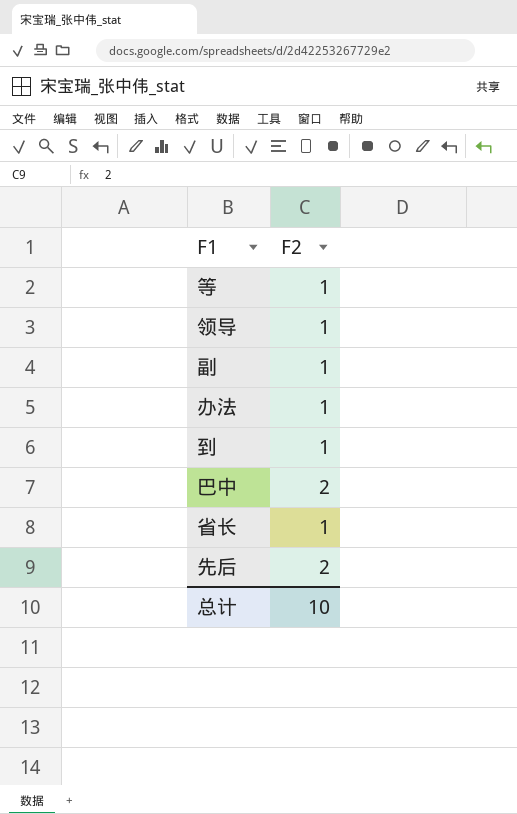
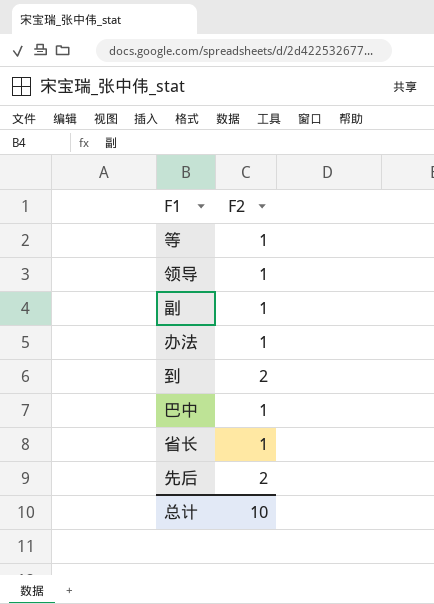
到 | F2: 1 -> 2
巴中 | F2: 2 -> 1

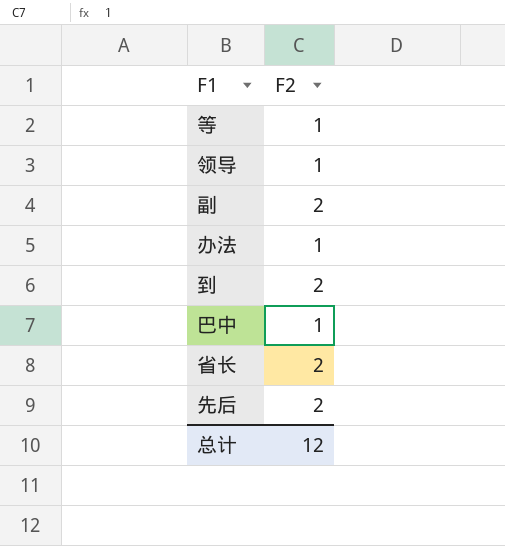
副 | F2: 1 -> 2
省长 | F2: 1 -> 2
总计 | F2: 10 -> 12

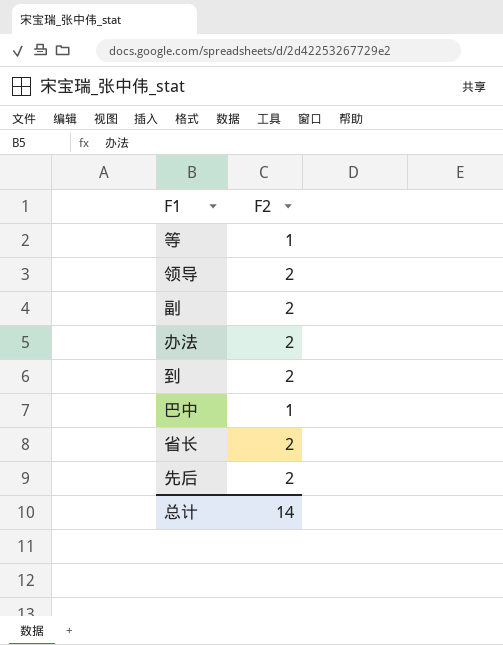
领导 | F2: 1 -> 2
办法 | F2: 1 -> 2
总计 | F2: 12 -> 14

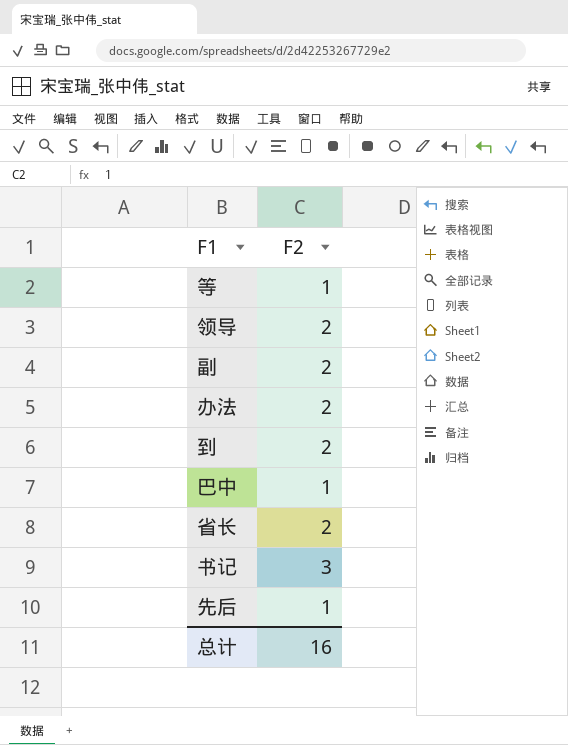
row 书记: none -> 3
先后 | F2: 2 -> 1
总计 | F2: 14 -> 16

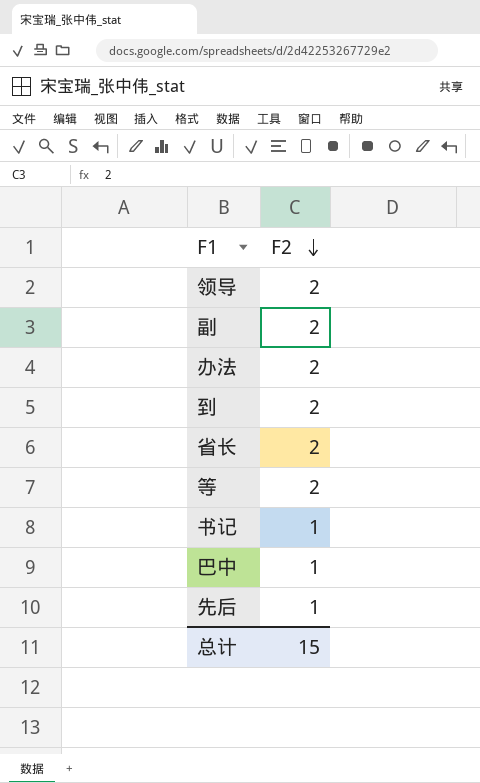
row order: none -> F2 descending
等 | F2: 1 -> 2
书记 | F2: 3 -> 1
总计 | F2: 16 -> 15

